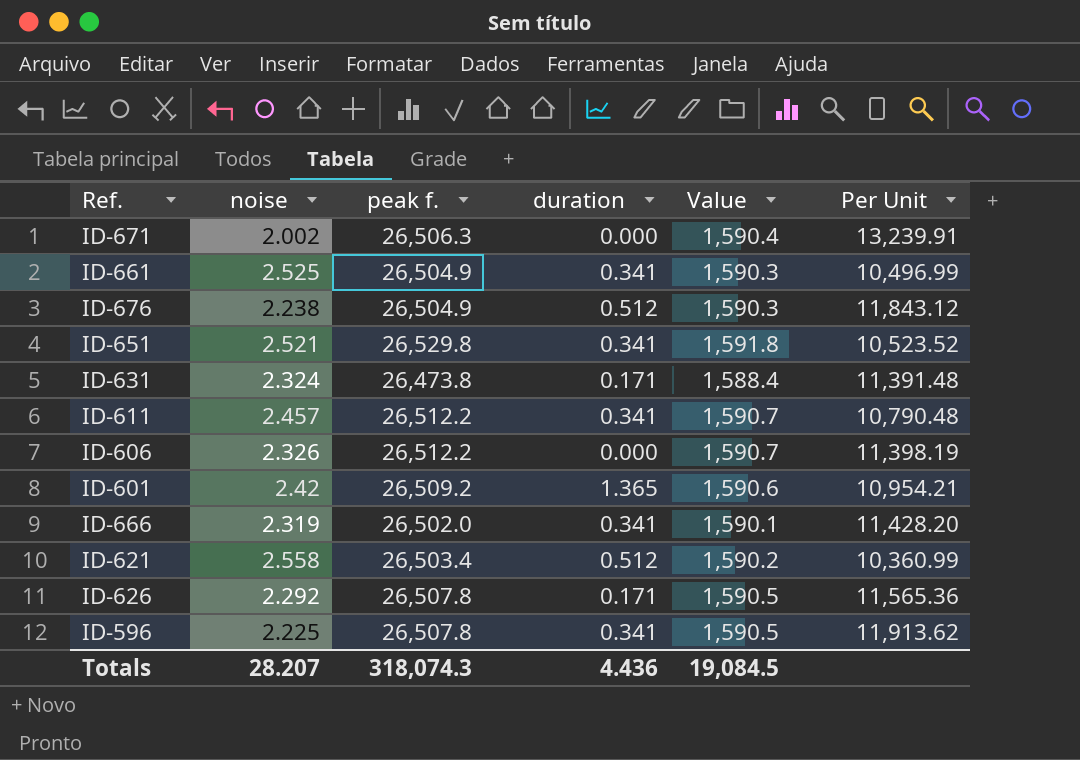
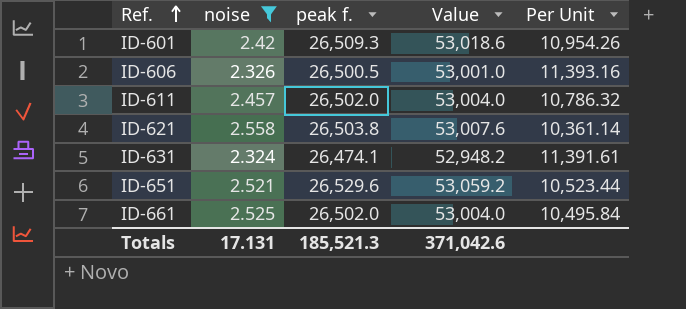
filter: none -> noise >= 2.324
row order: none -> Ref. ascending
column duration | position: 4 -> none
column Value | formula: [peak f.] * 0.06 -> [peak f.] * 2
ID-601 | peak f.: 26,509.2 -> 26,509.3
ID-601 | Per Unit: 10,954.21 -> 10,954.26
ID-606 | peak f.: 26,512.2 -> 26,500.5
ID-606 | Per Unit: 11,398.19 -> 11,393.16
ID-611 | peak f.: 26,512.2 -> 26,502.0
ID-611 | Per Unit: 10,790.48 -> 10,786.32
ID-621 | peak f.: 26,503.4 -> 26,503.8
ID-621 | Per Unit: 10,360.99 -> 10,361.14
ID-631 | peak f.: 26,473.8 -> 26,474.1
ID-631 | Per Unit: 11,391.48 -> 11,391.61
ID-651 | peak f.: 26,529.8 -> 26,529.6
ID-651 | Per Unit: 10,523.52 -> 10,523.44
ID-661 | peak f.: 26,504.9 -> 26,502.0
ID-661 | Per Unit: 10,496.99 -> 10,495.84
Totals | noise: 28.207 -> 17.131
Totals | peak f.: 318,074.3 -> 185,521.3
Totals | Value: 19,084.5 -> 371,042.6

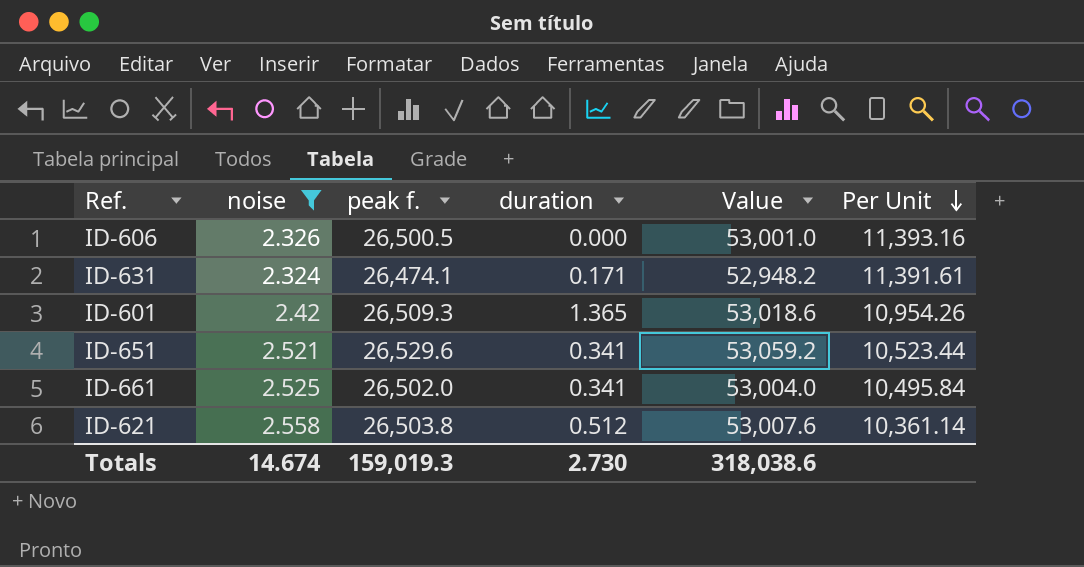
row order: Ref. ascending -> Per Unit descending
column duration | position: none -> 4
row ID-611: 2.457 | 26,502.0 | 53,004.0 | 10,786.32 -> none
Totals | noise: 17.131 -> 14.674
Totals | peak f.: 185,521.3 -> 159,019.3
Totals | Value: 371,042.6 -> 318,038.6

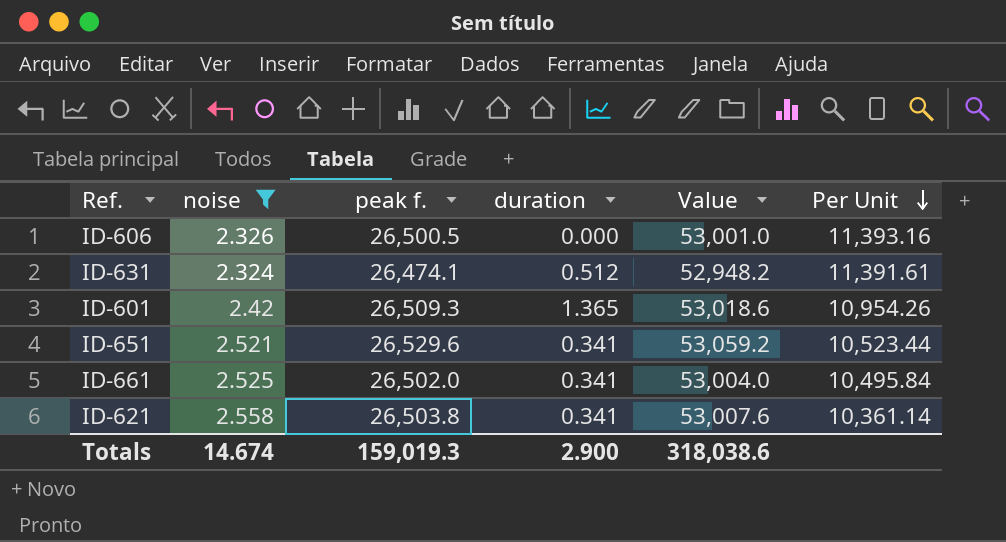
ID-631 | duration: 0.171 -> 0.512
ID-621 | duration: 0.512 -> 0.341
Totals | duration: 2.730 -> 2.900

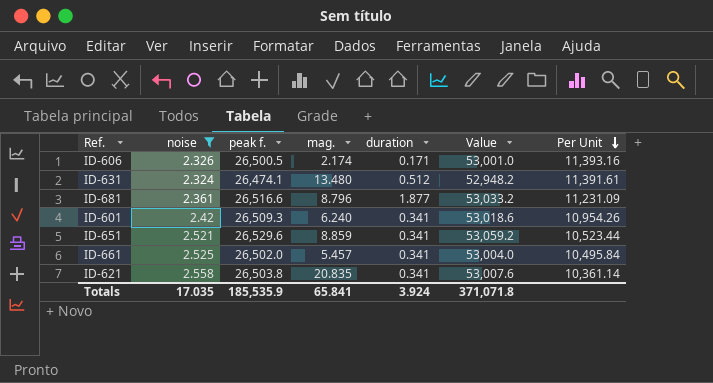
column mag. | position: none -> 4
ID-606 | duration: 0.000 -> 0.171
row ID-681: none -> 2.361 | 26,516.6 | 8.796 | 1.877 | 53,033.2 | 11,231.09
ID-601 | duration: 1.365 -> 0.341
Totals | noise: 14.674 -> 17.035
Totals | peak f.: 159,019.3 -> 185,535.9
Totals | duration: 2.900 -> 3.924
Totals | Value: 318,038.6 -> 371,071.8

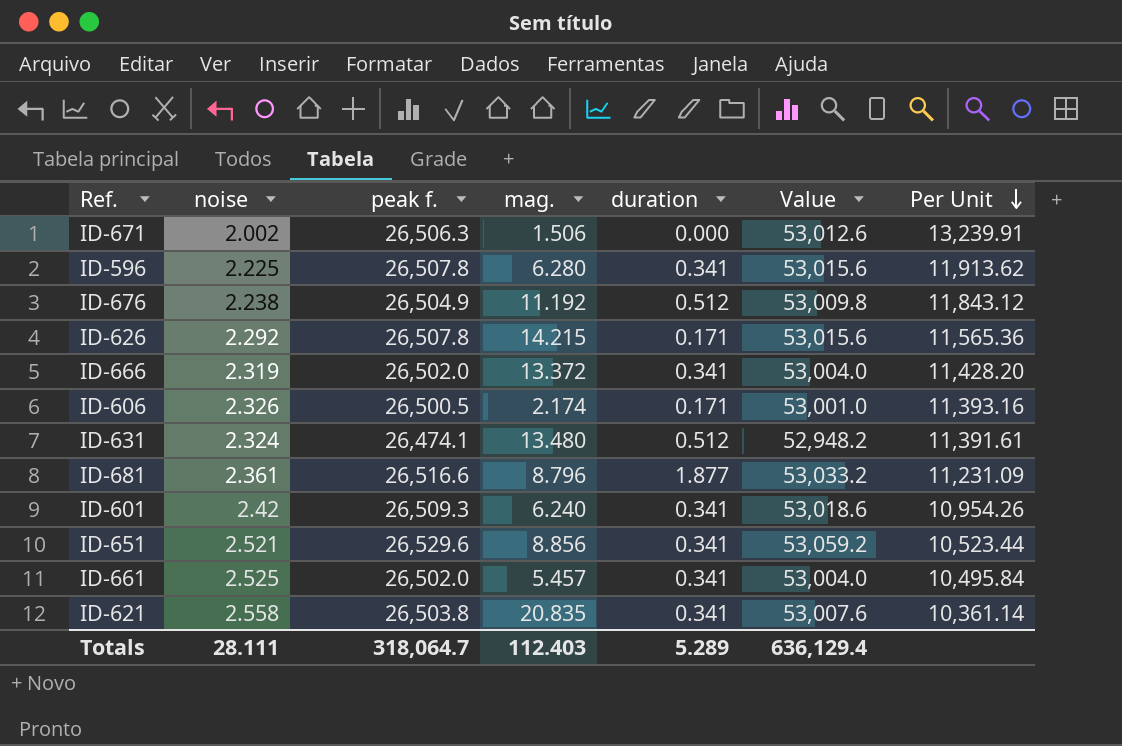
filter: noise >= 2.324 -> none
ID-651 | mag.: 8.859 -> 8.856
Totals | noise: 17.035 -> 28.111
Totals | peak f.: 185,535.9 -> 318,064.7
Totals | mag.: 65.841 -> 112.403
Totals | duration: 3.924 -> 5.289
Totals | Value: 371,071.8 -> 636,129.4

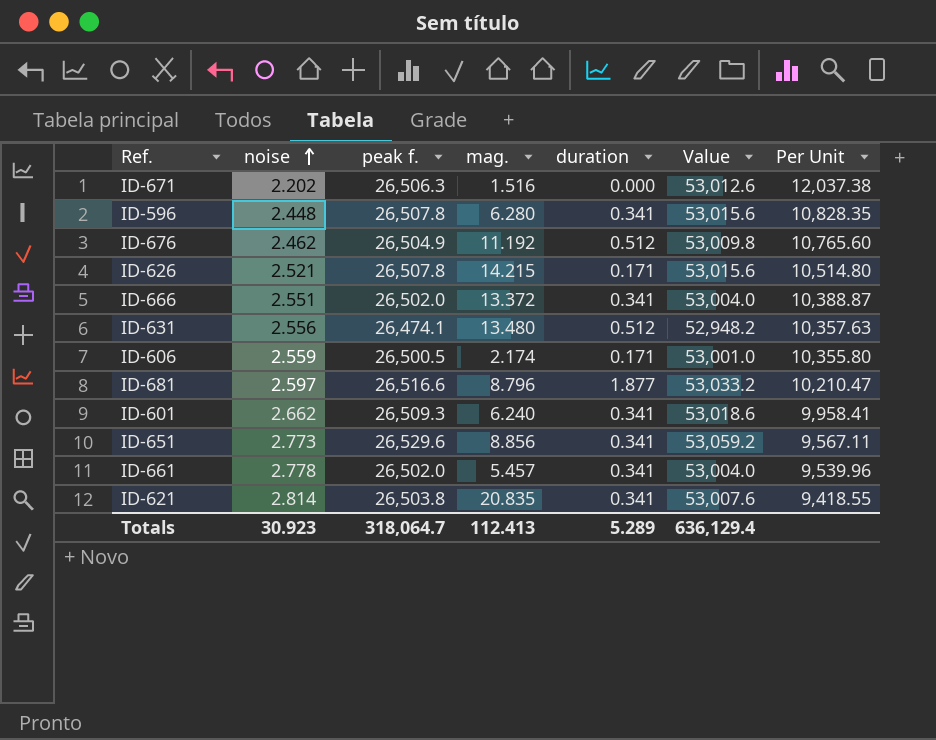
row order: Per Unit descending -> noise ascending
ID-671 | noise: 2.002 -> 2.202
ID-671 | mag.: 1.506 -> 1.516
ID-671 | Per Unit: 13,239.91 -> 12,037.38
ID-596 | noise: 2.225 -> 2.448
ID-596 | Per Unit: 11,913.62 -> 10,828.35
ID-676 | noise: 2.238 -> 2.462
ID-676 | Per Unit: 11,843.12 -> 10,765.60
ID-626 | noise: 2.292 -> 2.521
ID-626 | Per Unit: 11,565.36 -> 10,514.80
ID-666 | noise: 2.319 -> 2.551
ID-666 | Per Unit: 11,428.20 -> 10,388.87
ID-631 | noise: 2.324 -> 2.556
ID-631 | Per Unit: 11,391.61 -> 10,357.63
ID-606 | noise: 2.326 -> 2.559
ID-606 | Per Unit: 11,393.16 -> 10,355.80
ID-681 | noise: 2.361 -> 2.597
ID-681 | Per Unit: 11,231.09 -> 10,210.47
ID-601 | noise: 2.42 -> 2.662
ID-601 | Per Unit: 10,954.26 -> 9,958.41
ID-651 | noise: 2.521 -> 2.773
ID-651 | Per Unit: 10,523.44 -> 9,567.11
ID-661 | noise: 2.525 -> 2.778
ID-661 | Per Unit: 10,495.84 -> 9,539.96
ID-621 | noise: 2.558 -> 2.814
ID-621 | Per Unit: 10,361.14 -> 9,418.55
Totals | noise: 28.111 -> 30.923
Totals | mag.: 112.403 -> 112.413

